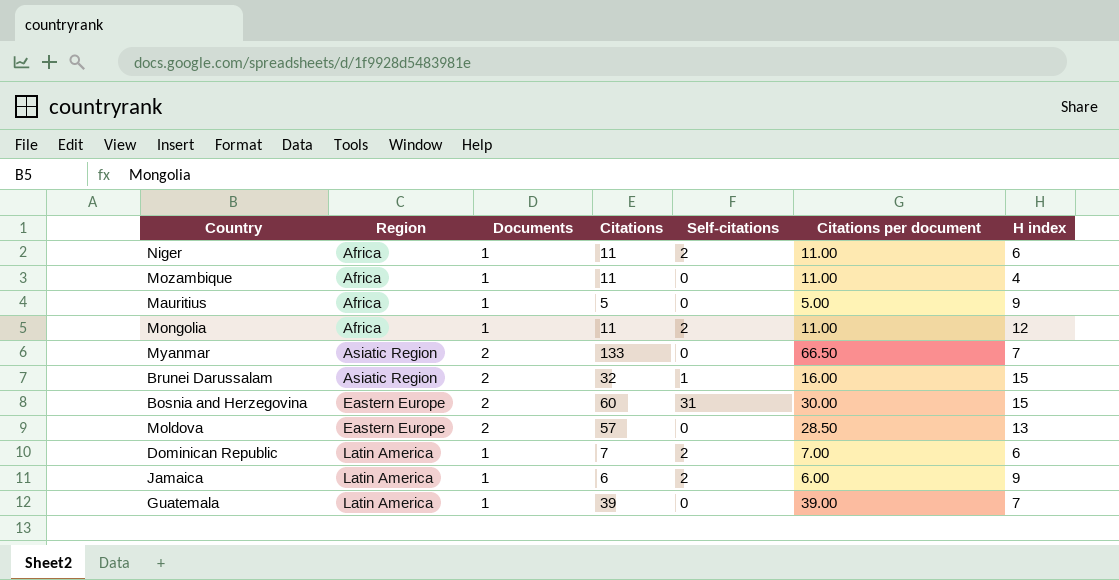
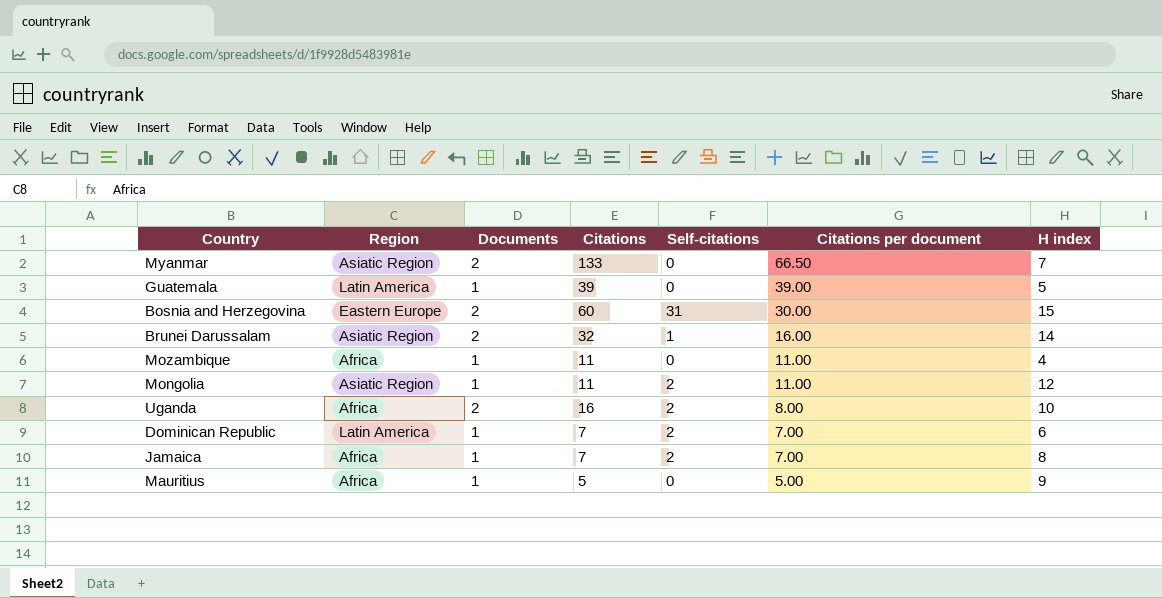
row order: Region ascending -> Citations per document descending
row Niger: Africa | 1 | 11 | 2 | 11.00 | 6 -> none
row Moldova: Eastern Europe | 2 | 57 | 0 | 28.50 | 13 -> none
Guatemala | H index: 7 -> 5
Brunei Darussalam | H index: 15 -> 14
Mongolia | Region: Africa -> Asiatic Region
row Uganda: none -> Africa | 2 | 16 | 2 | 8.00 | 10
Jamaica | Region: Latin America -> Africa
Jamaica | Citations: 6 -> 7
Jamaica | Citations per document: 6.00 -> 7.00
Jamaica | H index: 9 -> 8

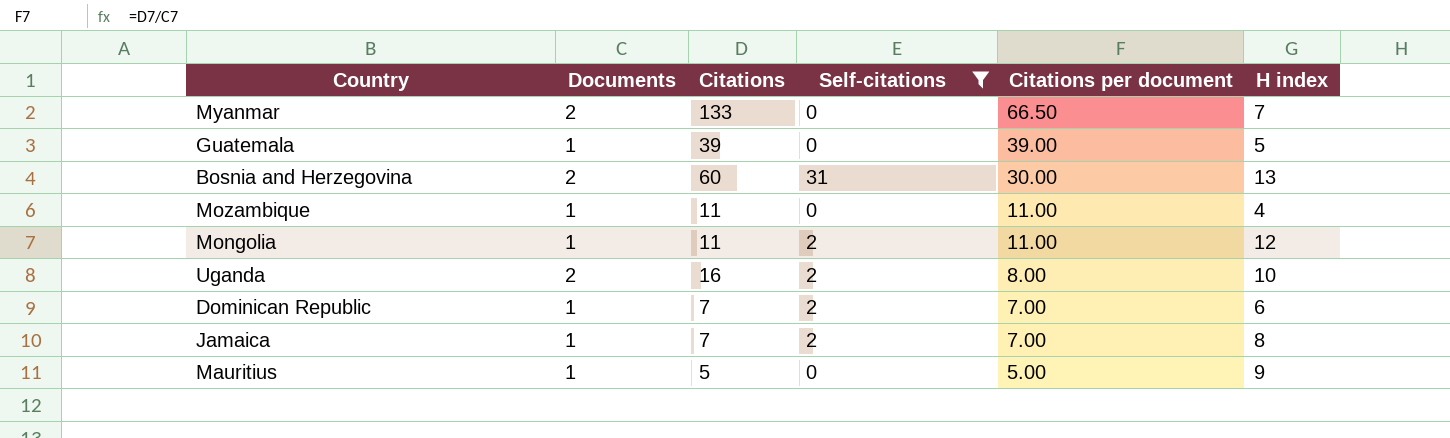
filter: none -> Self-citations != 1
column Region | position: 2 -> none
Bosnia and Herzegovina | H index: 15 -> 13

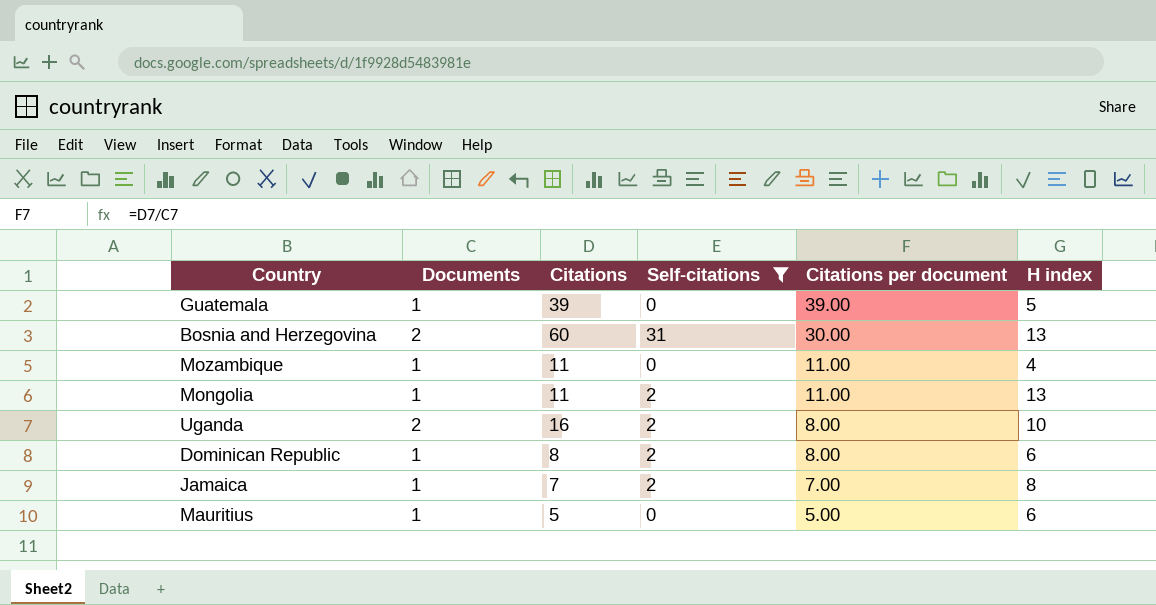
row Myanmar: 2 | 133 | 0 | 66.50 | 7 -> none
Mongolia | H index: 12 -> 13
Dominican Republic | Citations: 7 -> 8
Dominican Republic | Citations per document: 7.00 -> 8.00
Mauritius | H index: 9 -> 6

